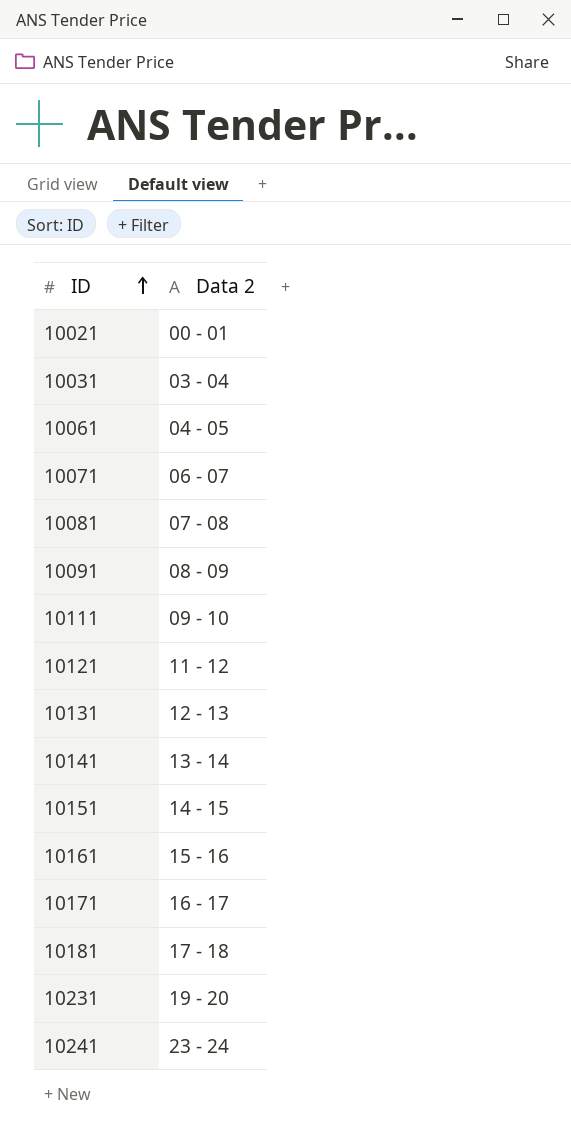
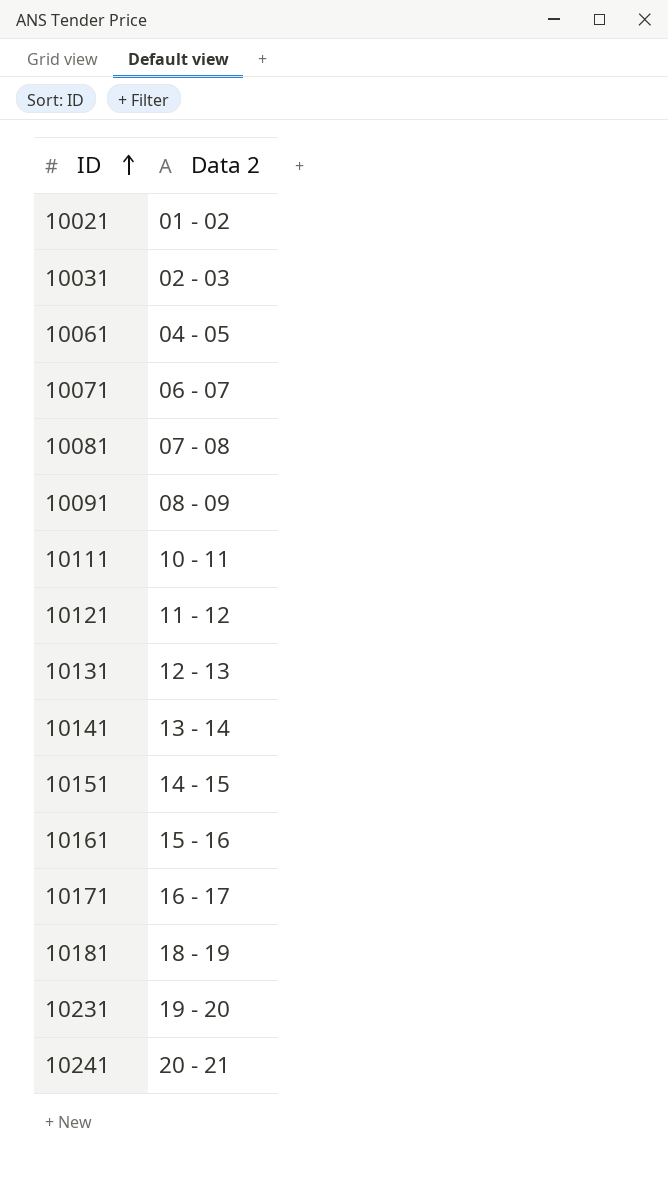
10021 | Data 2: 00 - 01 -> 01 - 02
10031 | Data 2: 03 - 04 -> 02 - 03
10111 | Data 2: 09 - 10 -> 10 - 11
10181 | Data 2: 17 - 18 -> 18 - 19
10241 | Data 2: 23 - 24 -> 20 - 21

